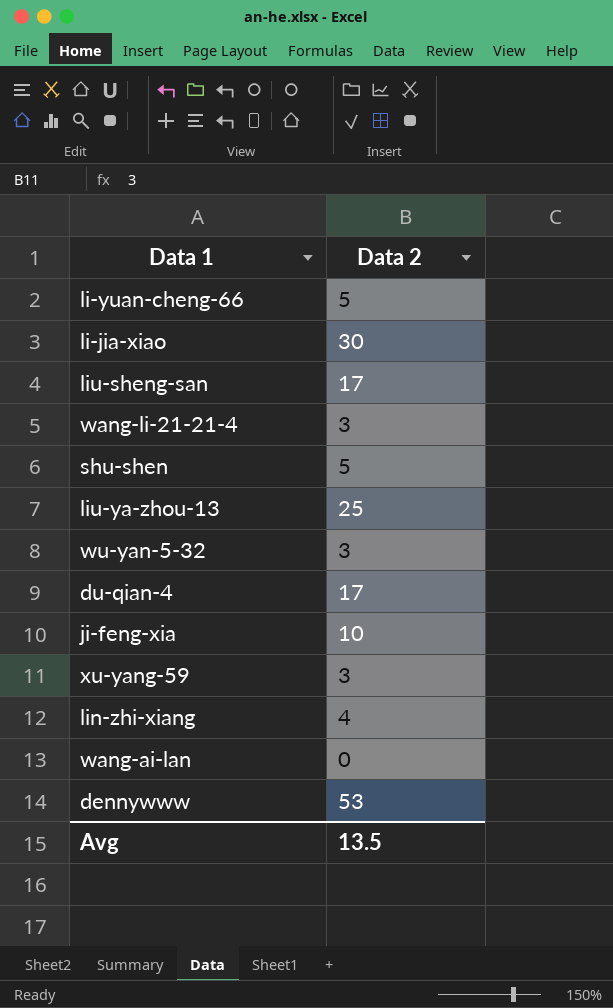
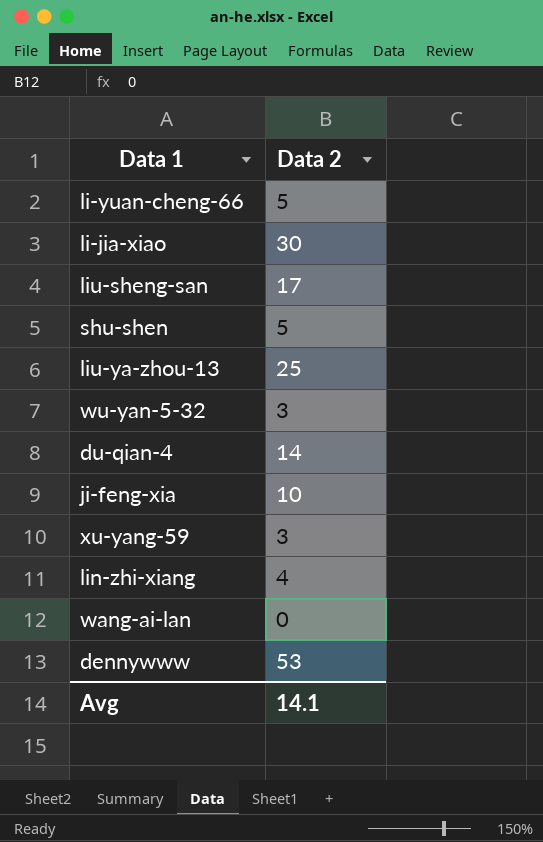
row wang-li-21-21-4: 3 -> none
du-qian-4 | Data 2: 17 -> 14
Avg | Data 2: 13.5 -> 14.1

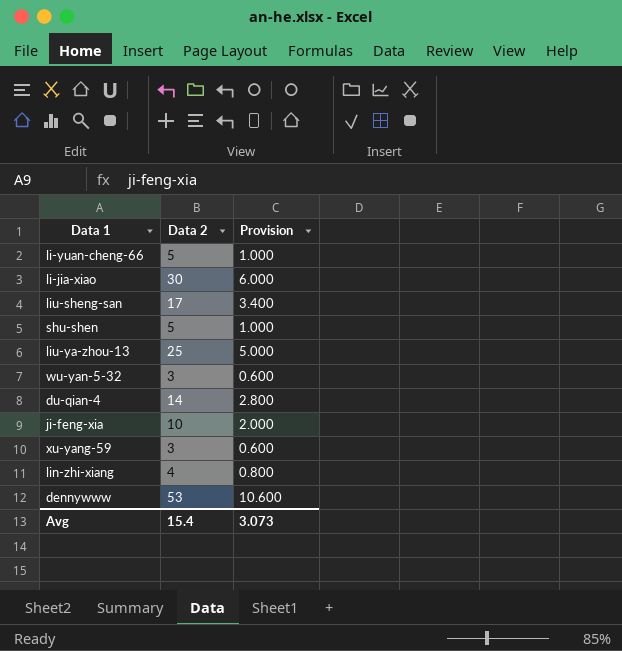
column Provision | formula: none -> [Data 2] * 0.2
row wang-ai-lan: 0 -> none
Avg | Data 2: 14.1 -> 15.4

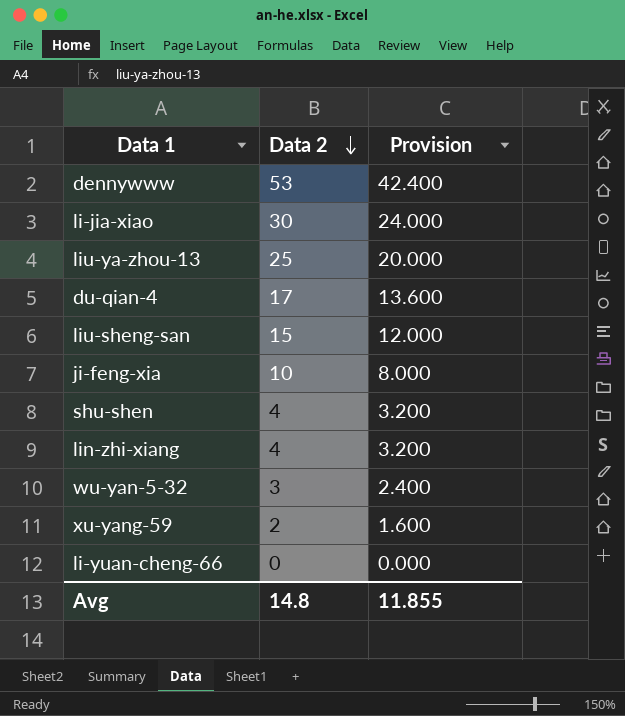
row order: none -> Data 2 descending
column Provision | formula: [Data 2] * 0.2 -> [Data 2] * 0.8
du-qian-4 | Data 2: 14 -> 17
liu-sheng-san | Data 2: 17 -> 15
shu-shen | Data 2: 5 -> 4
xu-yang-59 | Data 2: 3 -> 2
li-yuan-cheng-66 | Data 2: 5 -> 0
Avg | Data 2: 15.4 -> 14.8
Avg | Provision: 3.073 -> 11.855

